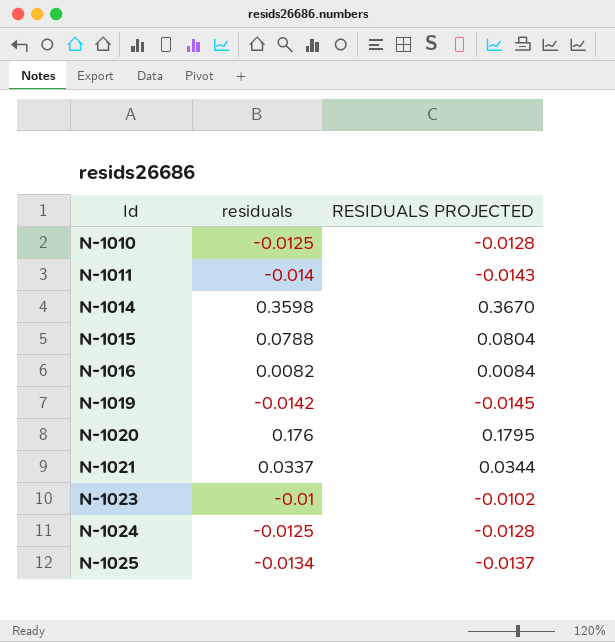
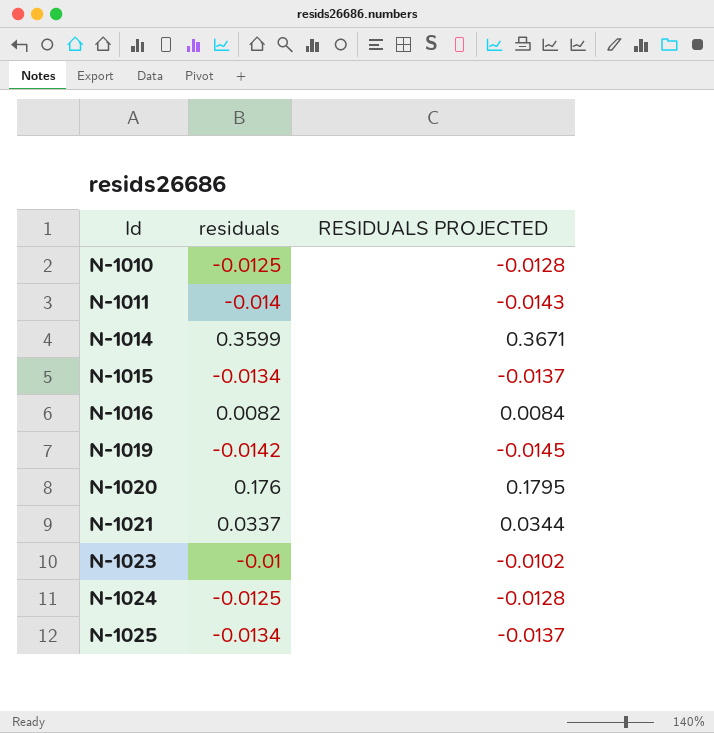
N-1014 | residuals: 0.3598 -> 0.3599
N-1014 | RESIDUALS PROJECTED: 0.3670 -> 0.3671
N-1015 | residuals: 0.0788 -> -0.0134
N-1015 | RESIDUALS PROJECTED: 0.0804 -> -0.0137

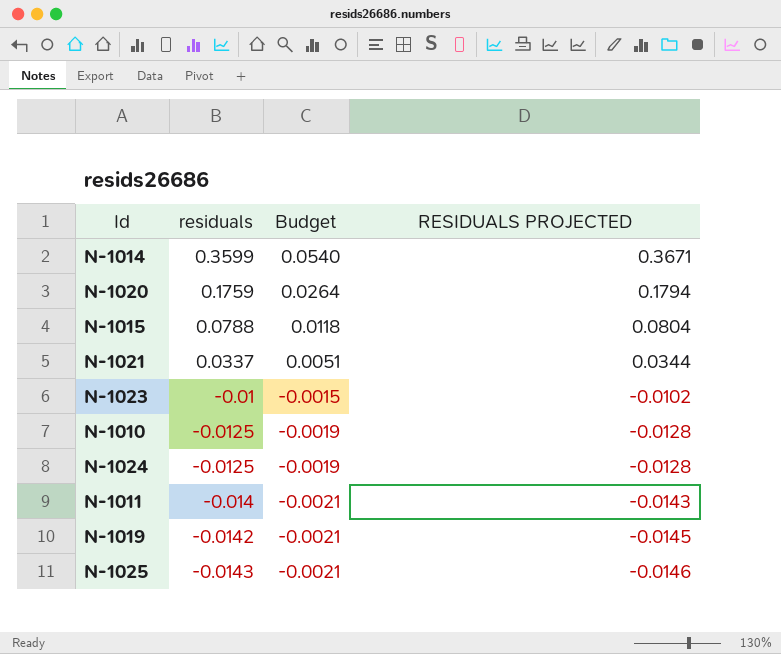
row order: Id ascending -> residuals descending
column Budget | formula: none -> [residuals] * 0.15
row N-1016: 0.0082 | 0.0084 -> none
N-1020 | residuals: 0.176 -> 0.1759
N-1020 | RESIDUALS PROJECTED: 0.1795 -> 0.1794
N-1015 | residuals: -0.0134 -> 0.0788
N-1015 | RESIDUALS PROJECTED: -0.0137 -> 0.0804
N-1025 | residuals: -0.0134 -> -0.0143
N-1025 | RESIDUALS PROJECTED: -0.0137 -> -0.0146

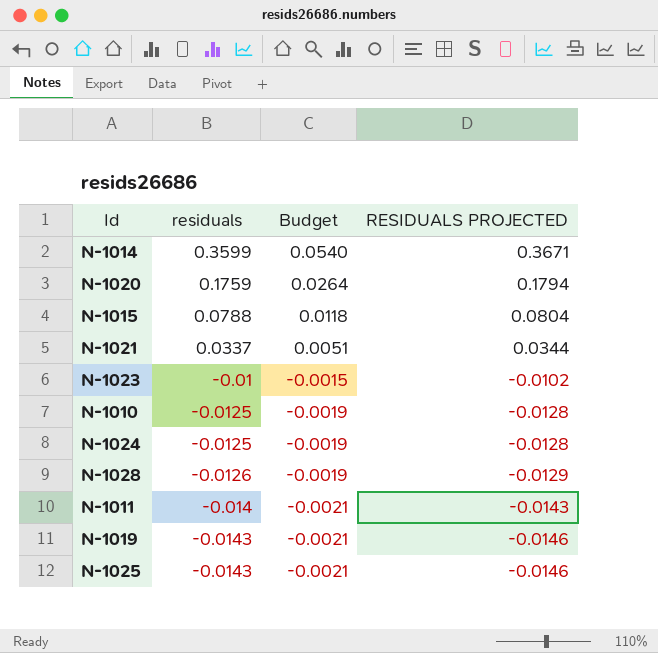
row N-1028: none -> -0.0126 | -0.0019 | -0.0129
N-1019 | residuals: -0.0142 -> -0.0143
N-1019 | RESIDUALS PROJECTED: -0.0145 -> -0.0146

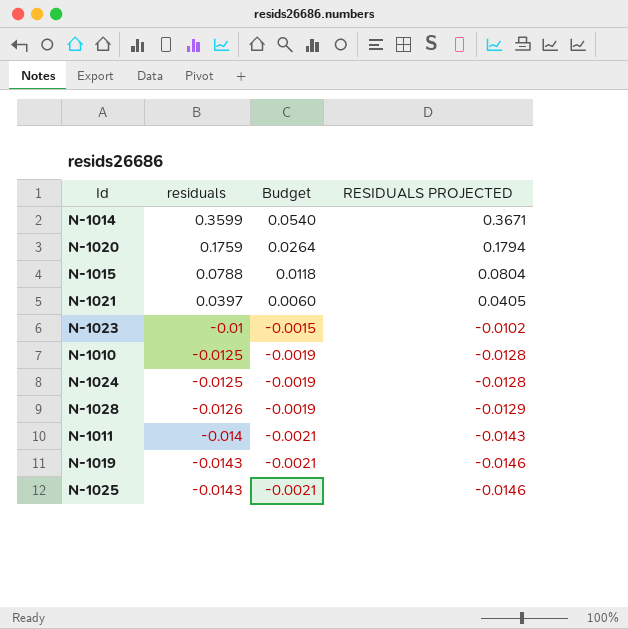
N-1021 | residuals: 0.0337 -> 0.0397
N-1021 | Budget: 0.0051 -> 0.0060
N-1021 | RESIDUALS PROJECTED: 0.0344 -> 0.0405

